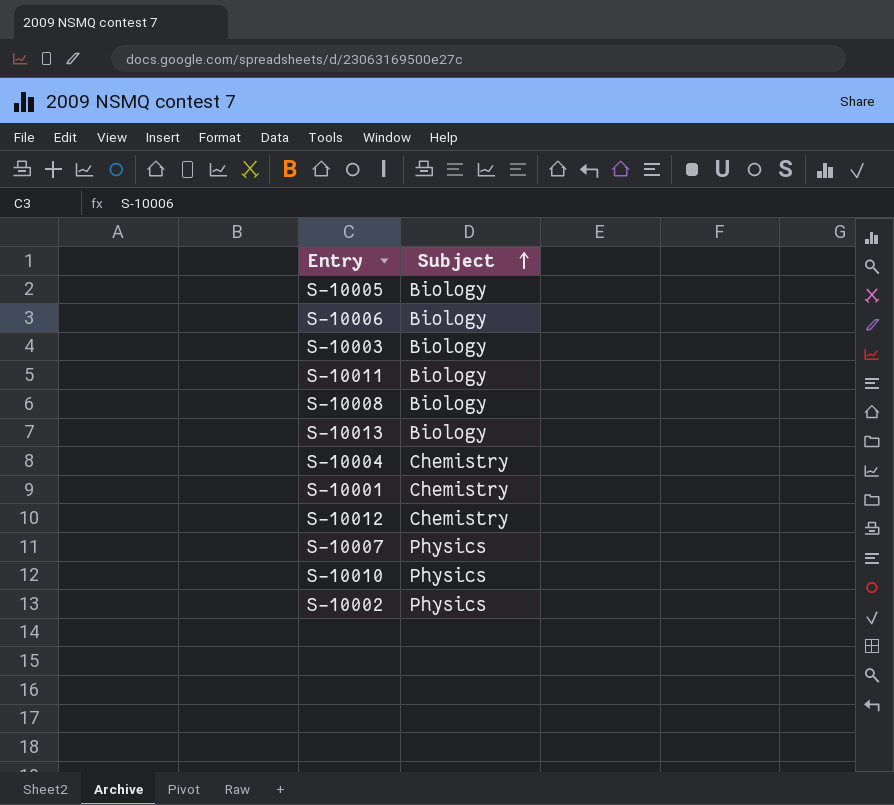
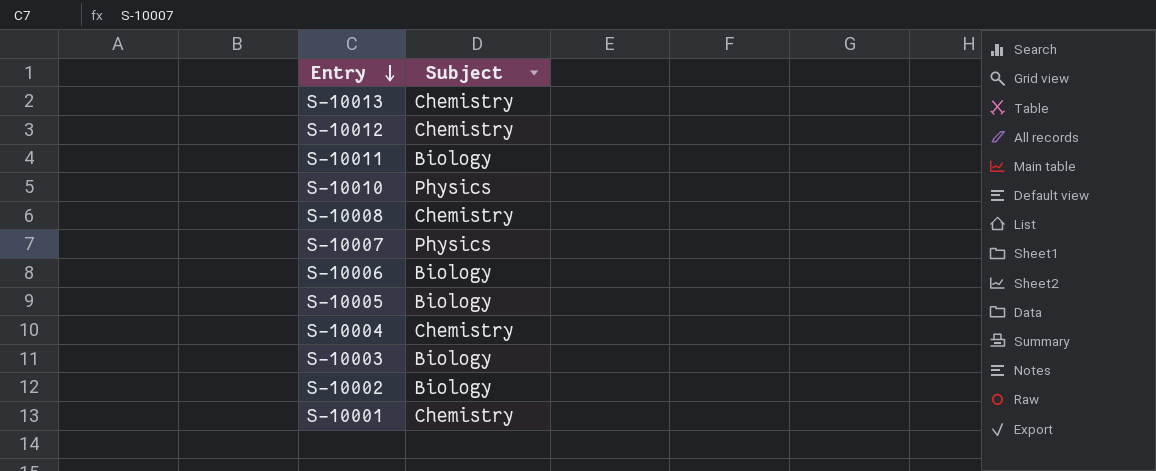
row order: Subject ascending -> Entry descending
S-10013 | Subject: Biology -> Chemistry
S-10008 | Subject: Biology -> Chemistry
S-10002 | Subject: Physics -> Biology

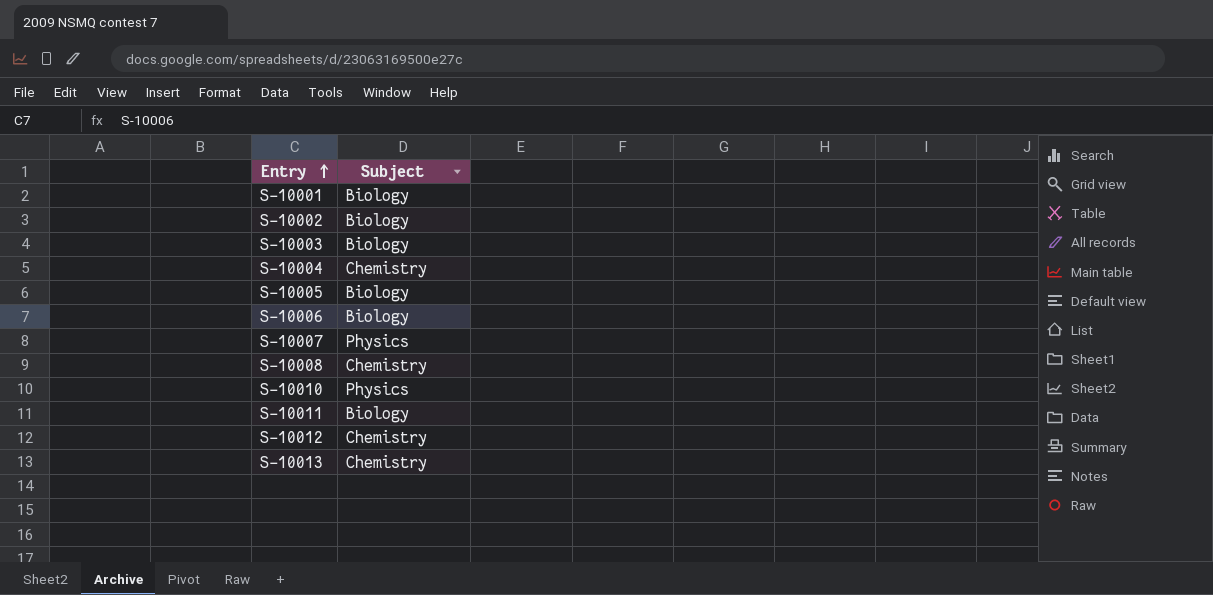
row order: Entry descending -> Entry ascending
S-10001 | Subject: Chemistry -> Biology

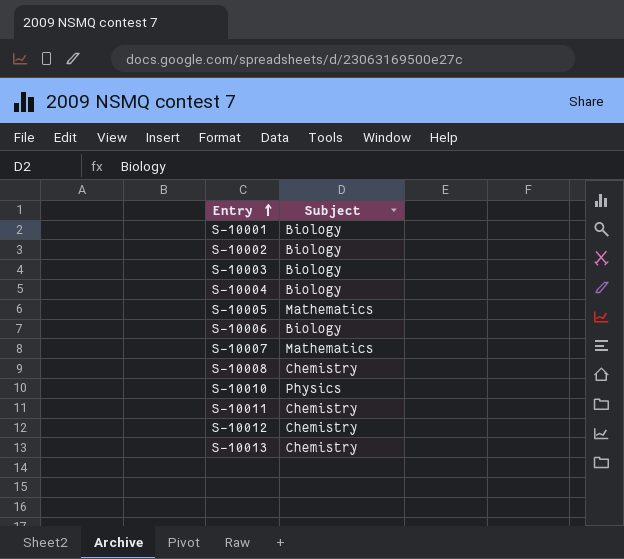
S-10004 | Subject: Chemistry -> Biology
S-10005 | Subject: Biology -> Mathematics
S-10007 | Subject: Physics -> Mathematics
S-10011 | Subject: Biology -> Chemistry

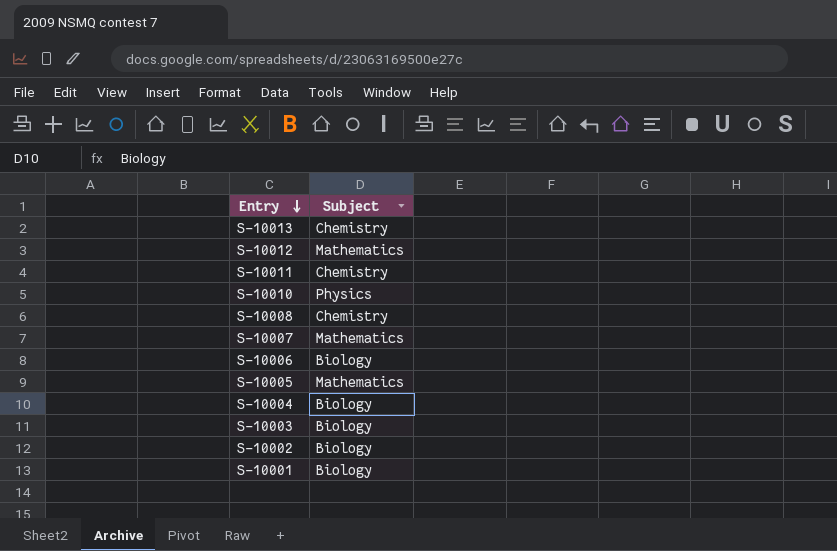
row order: Entry ascending -> Entry descending
S-10012 | Subject: Chemistry -> Mathematics

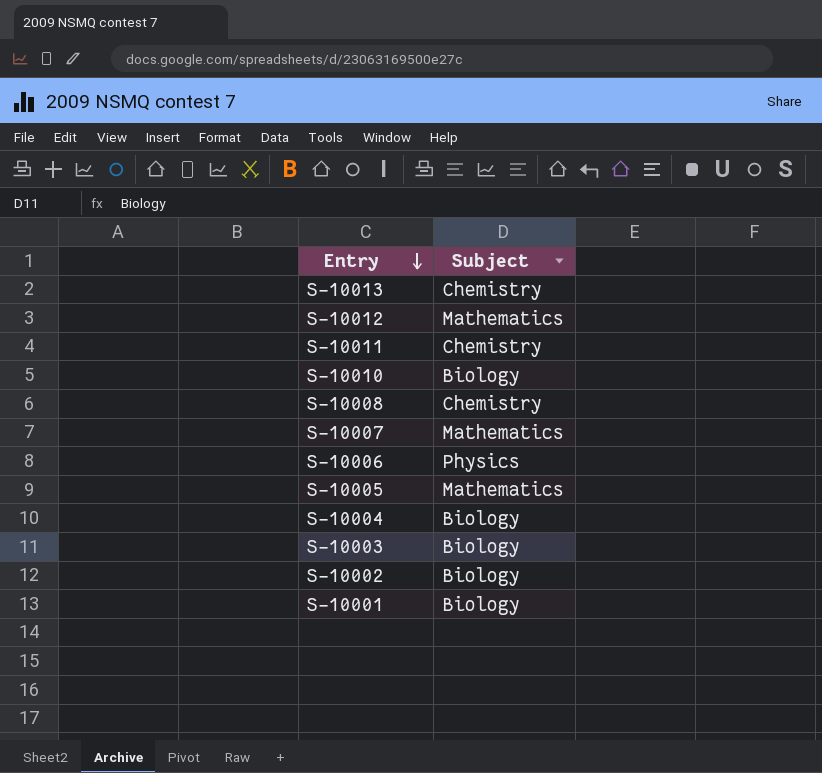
S-10010 | Subject: Physics -> Biology
S-10006 | Subject: Biology -> Physics

